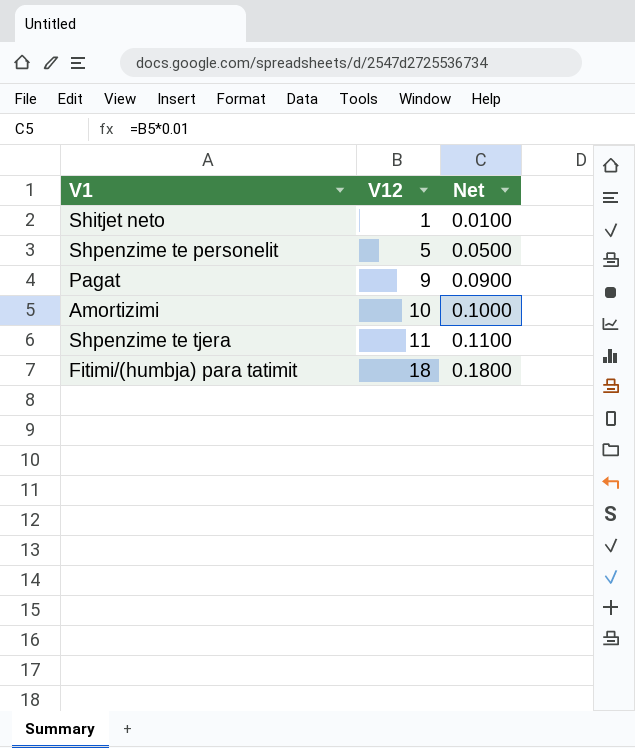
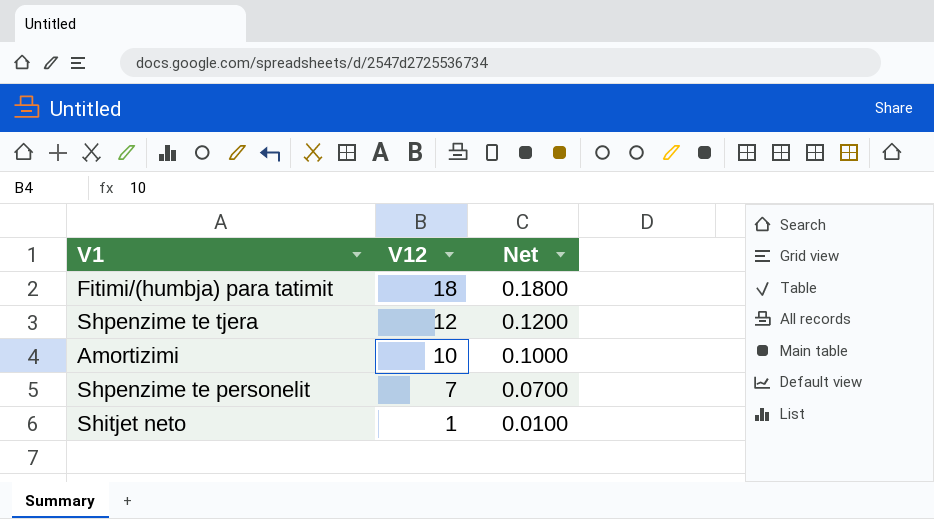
row order: V12 ascending -> V12 descending
row Pagat: 9 | 0.0900 -> none
Shpenzime te tjera | V12: 11 -> 12
Shpenzime te tjera | Net: 0.1100 -> 0.1200
Shpenzime te personelit | V12: 5 -> 7
Shpenzime te personelit | Net: 0.0500 -> 0.0700

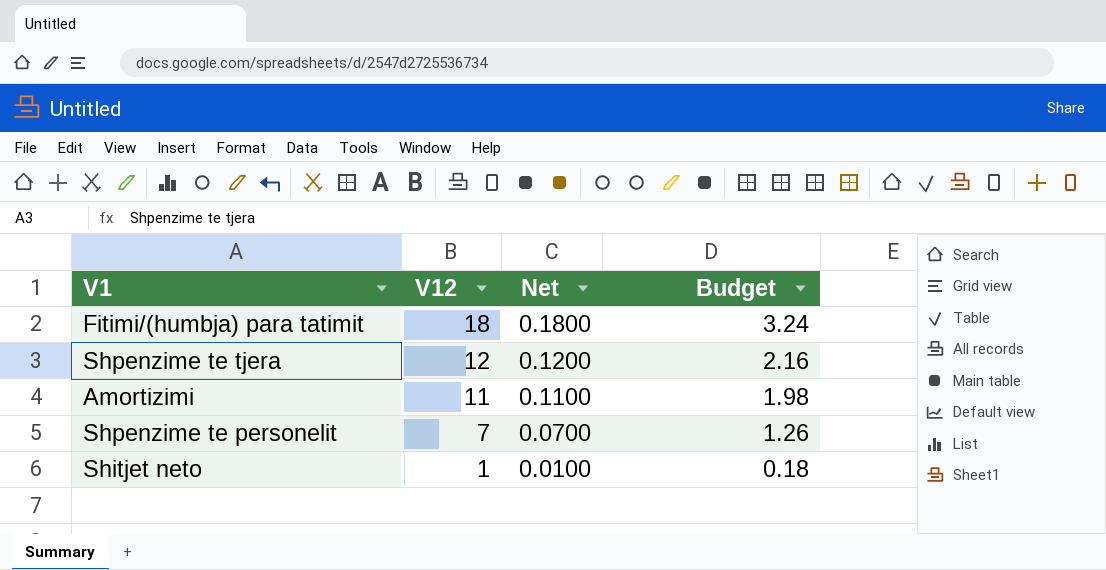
column Budget | formula: none -> [V12] * 0.18
Amortizimi | V12: 10 -> 11
Amortizimi | Net: 0.1000 -> 0.1100

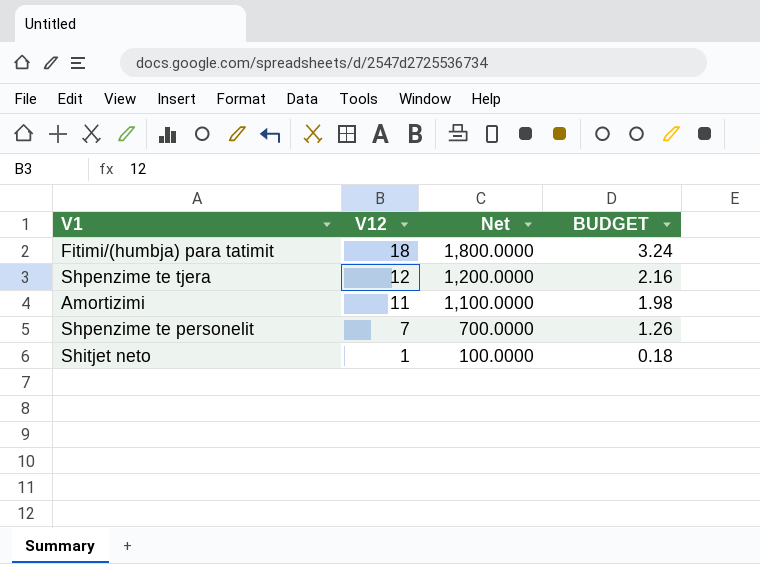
column Net | formula: [V12] * 0.01 -> [V12] * 100
column name: Budget -> BUDGET

